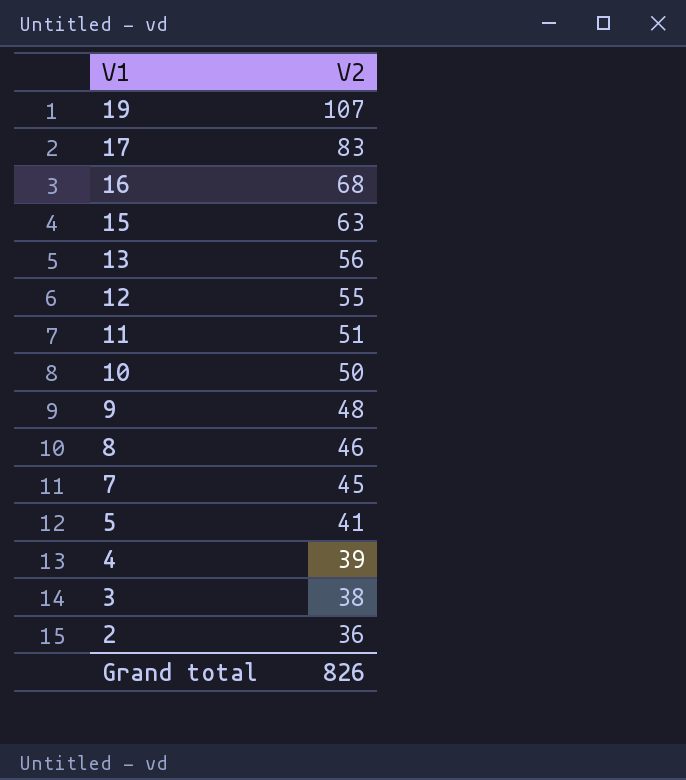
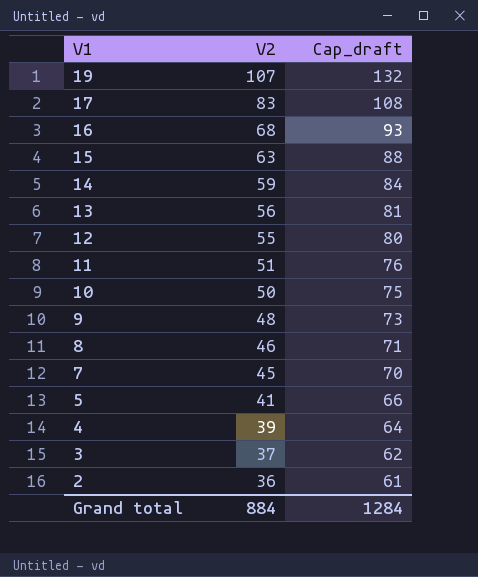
column Cap_draft | formula: none -> [V2] + 25
row 14: none -> 59 | 84
3 | V2: 38 -> 37
Grand total | V2: 826 -> 884

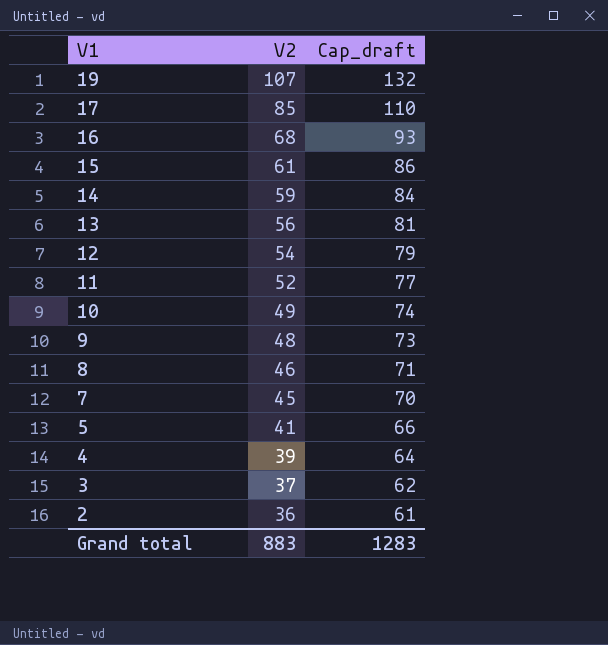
17 | V2: 83 -> 85
17 | Cap_draft: 108 -> 110
15 | V2: 63 -> 61
15 | Cap_draft: 88 -> 86
12 | V2: 55 -> 54
12 | Cap_draft: 80 -> 79
11 | V2: 51 -> 52
11 | Cap_draft: 76 -> 77
10 | V2: 50 -> 49
10 | Cap_draft: 75 -> 74
Grand total | V2: 884 -> 883
Grand total | Cap_draft: 1284 -> 1283

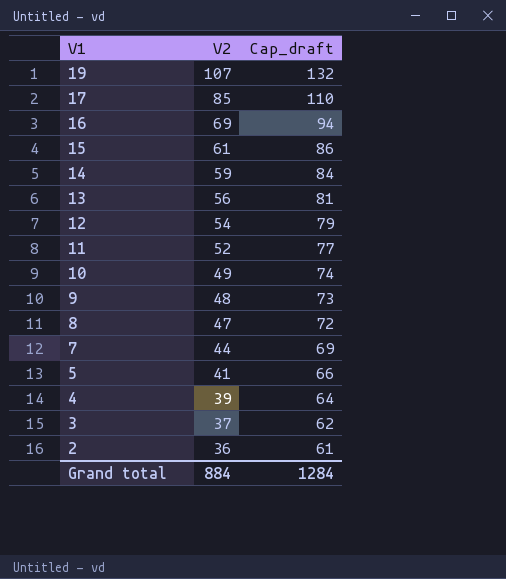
16 | V2: 68 -> 69
16 | Cap_draft: 93 -> 94
8 | V2: 46 -> 47
8 | Cap_draft: 71 -> 72
7 | V2: 45 -> 44
7 | Cap_draft: 70 -> 69
Grand total | V2: 883 -> 884
Grand total | Cap_draft: 1283 -> 1284

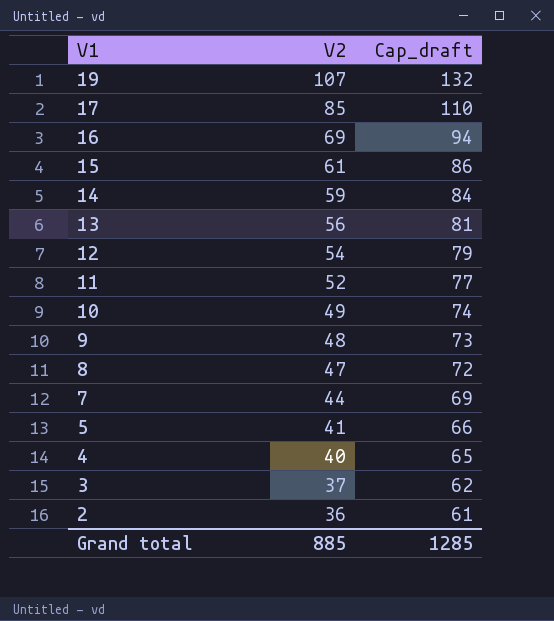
4 | V2: 39 -> 40
4 | Cap_draft: 64 -> 65
Grand total | V2: 884 -> 885
Grand total | Cap_draft: 1284 -> 1285

